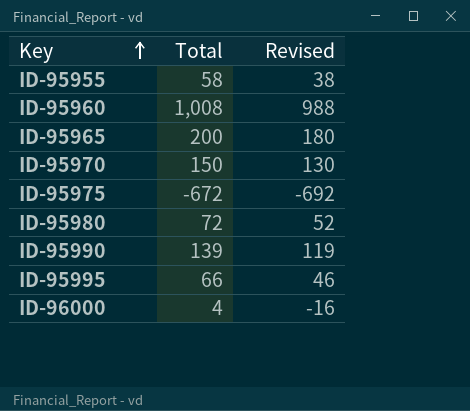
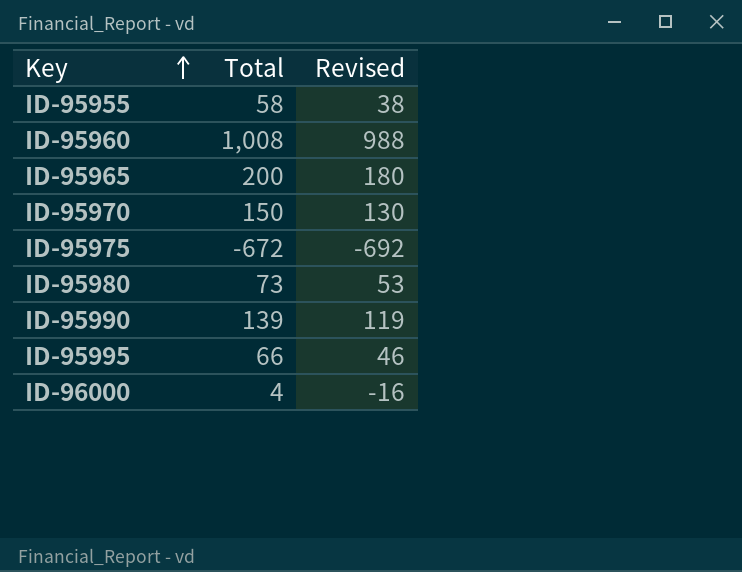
ID-95980 | Total: 72 -> 73
ID-95980 | Revised: 52 -> 53

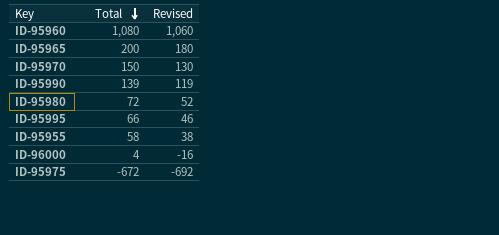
row order: Key ascending -> Total descending
ID-95960 | Total: 1,008 -> 1,080
ID-95960 | Revised: 988 -> 1,060
ID-95980 | Total: 73 -> 72
ID-95980 | Revised: 53 -> 52

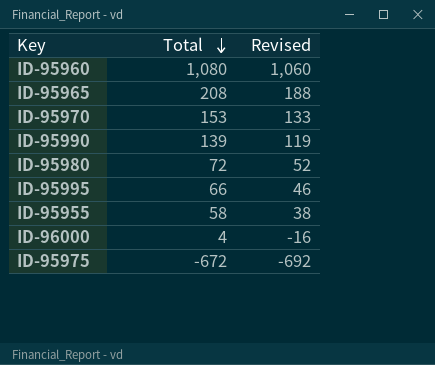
ID-95965 | Total: 200 -> 208
ID-95965 | Revised: 180 -> 188
ID-95970 | Total: 150 -> 153
ID-95970 | Revised: 130 -> 133

